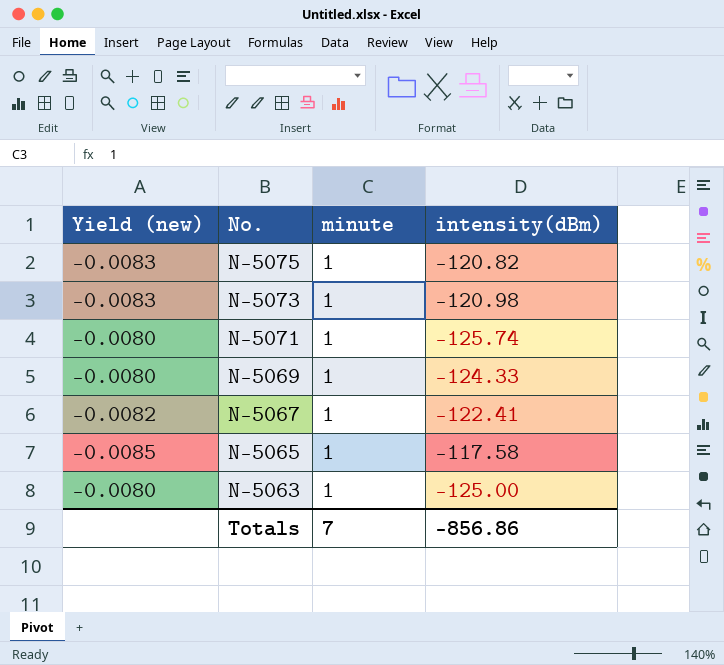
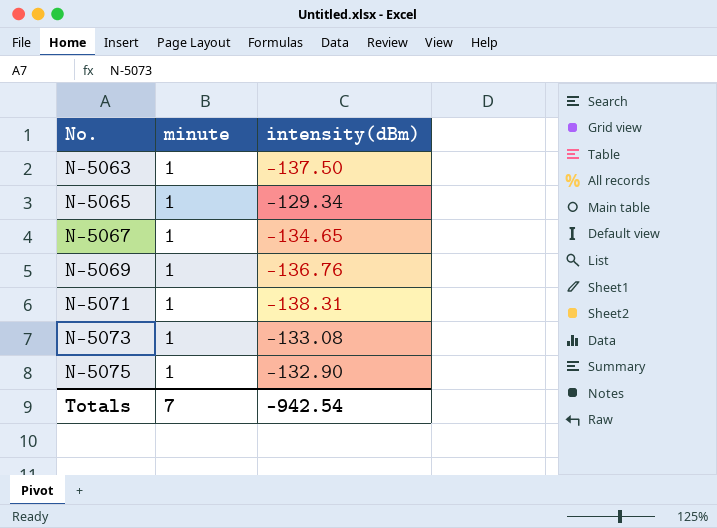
row order: No. descending -> No. ascending
column Yield (new) | formula: [minute] / [intensity(dBm)] -> none
N-5063 | intensity(dBm): -125.00 -> -137.50
N-5065 | intensity(dBm): -117.58 -> -129.34
N-5067 | intensity(dBm): -122.41 -> -134.65
N-5069 | intensity(dBm): -124.33 -> -136.76
N-5071 | intensity(dBm): -125.74 -> -138.31
N-5073 | intensity(dBm): -120.98 -> -133.08
N-5075 | intensity(dBm): -120.82 -> -132.90
Totals | intensity(dBm): -856.86 -> -942.54

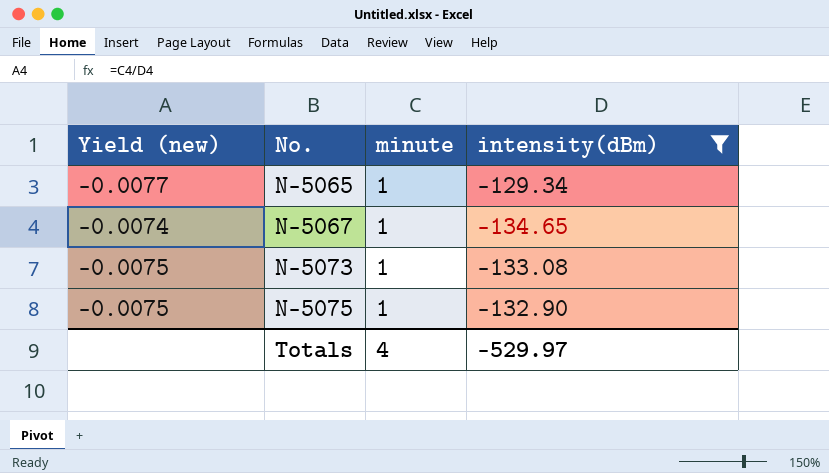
filter: none -> intensity(dBm) >= -134.65
column Yield (new) | formula: none -> [minute] / [intensity(dBm)]
Totals | minute: 7 -> 4
Totals | intensity(dBm): -942.54 -> -529.97

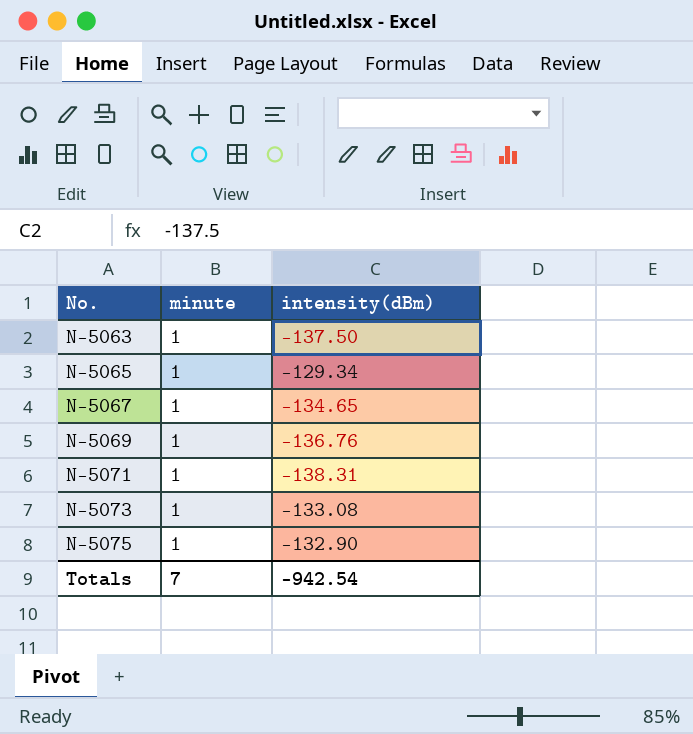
filter: intensity(dBm) >= -134.65 -> none
column Yield (new) | formula: [minute] / [intensity(dBm)] -> none
Totals | minute: 4 -> 7
Totals | intensity(dBm): -529.97 -> -942.54

